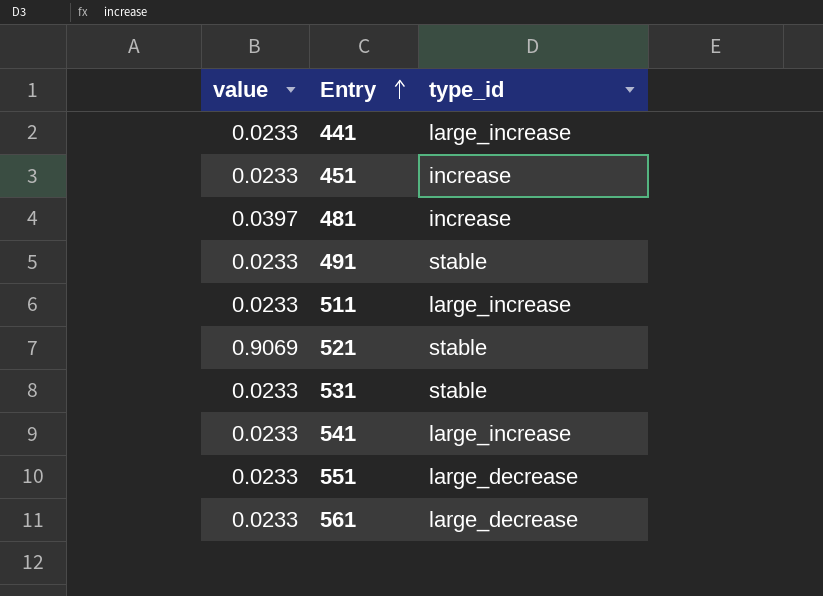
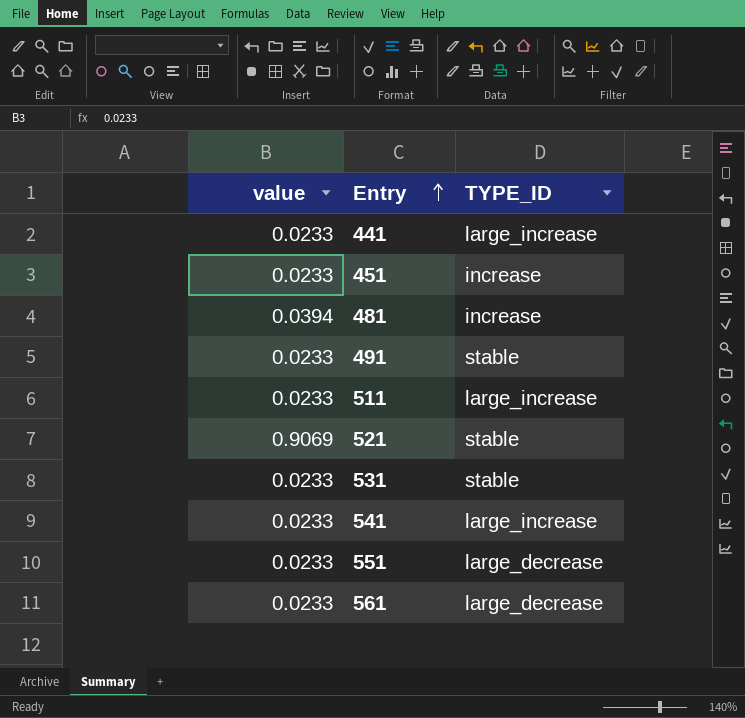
column name: type_id -> TYPE_ID
481 | value: 0.0397 -> 0.0394

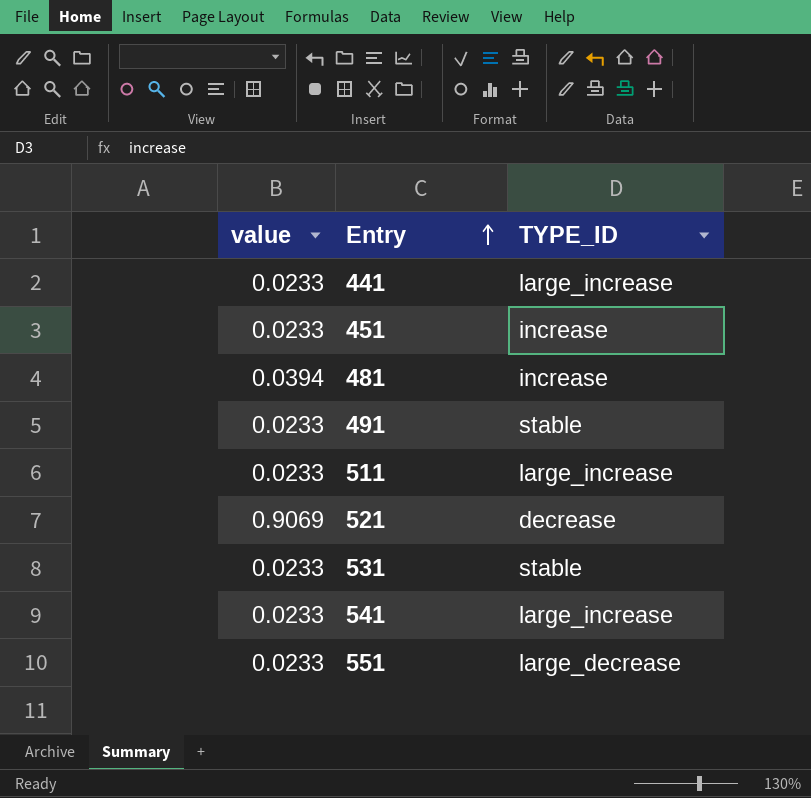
row 561: 0.0233 | large_decrease -> none
521 | TYPE_ID: stable -> decrease

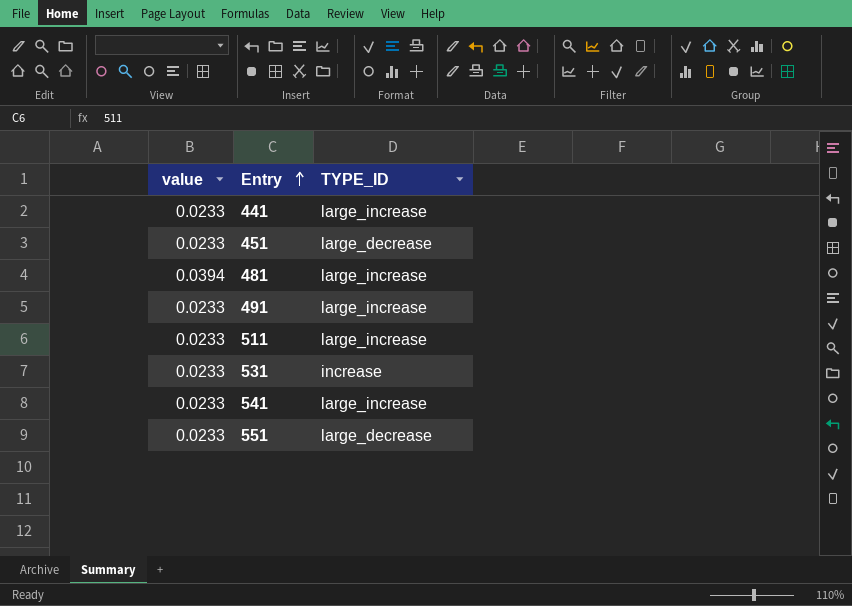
row 521: 0.9069 | decrease -> none
451 | TYPE_ID: increase -> large_decrease
481 | TYPE_ID: increase -> large_increase
491 | TYPE_ID: stable -> large_increase
531 | TYPE_ID: stable -> increase

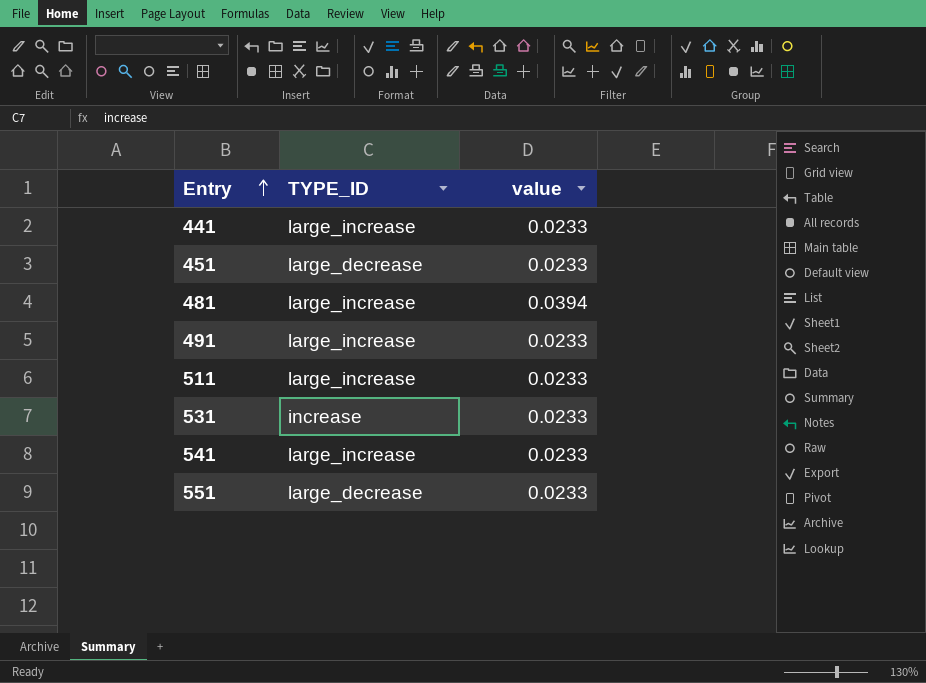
column value | position: 1 -> 3

